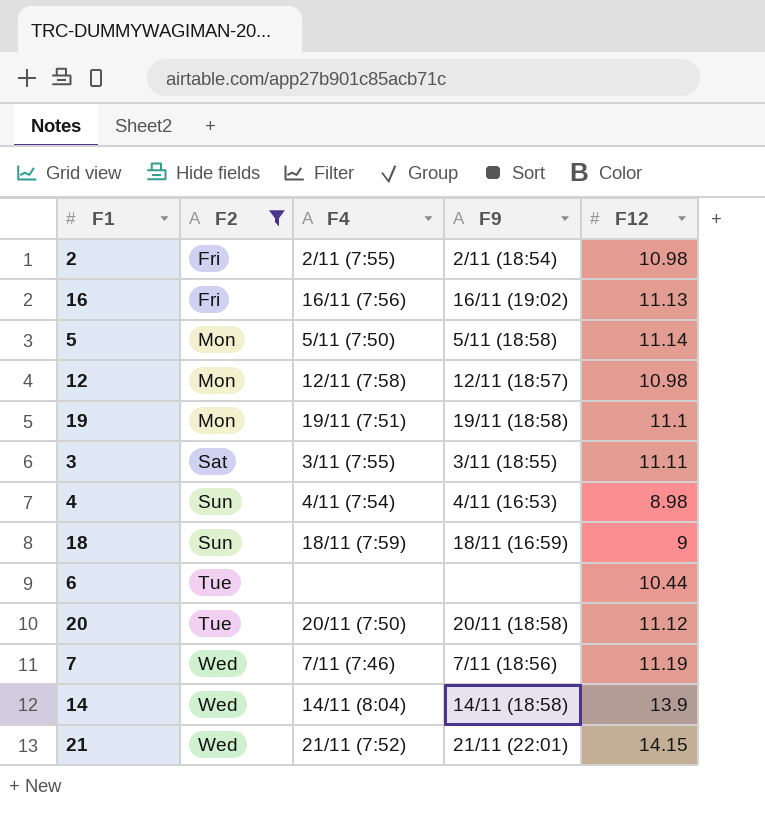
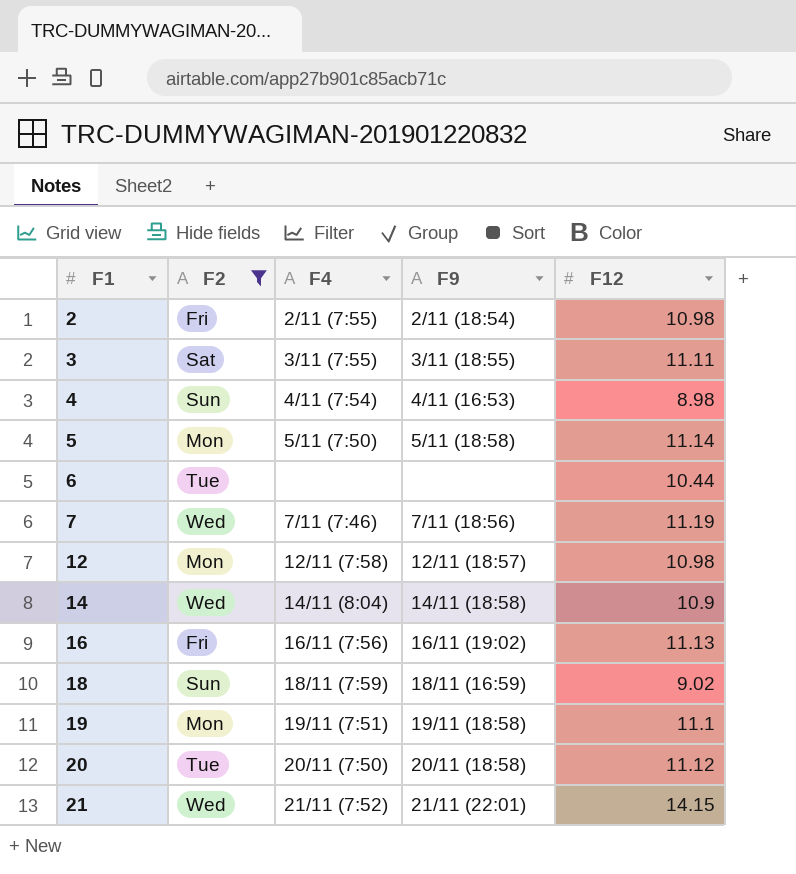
row order: F2 ascending -> F1 ascending
14 | F12: 13.9 -> 10.9
18 | F12: 9 -> 9.02

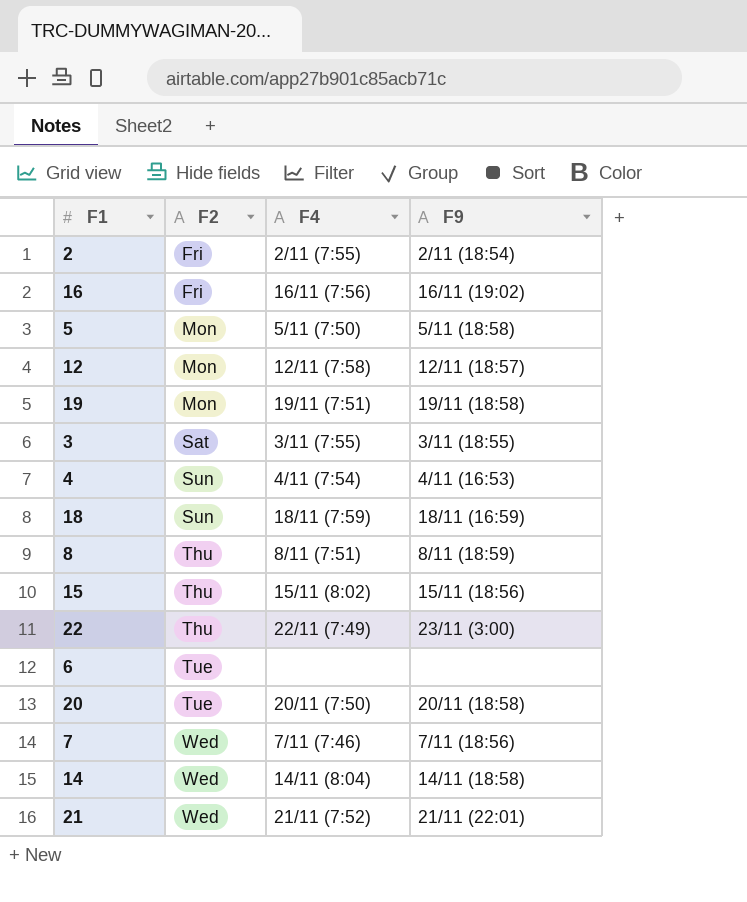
filter: F2 != Thu -> none
row order: F1 ascending -> F2 ascending
column F12 | position: 5 -> none

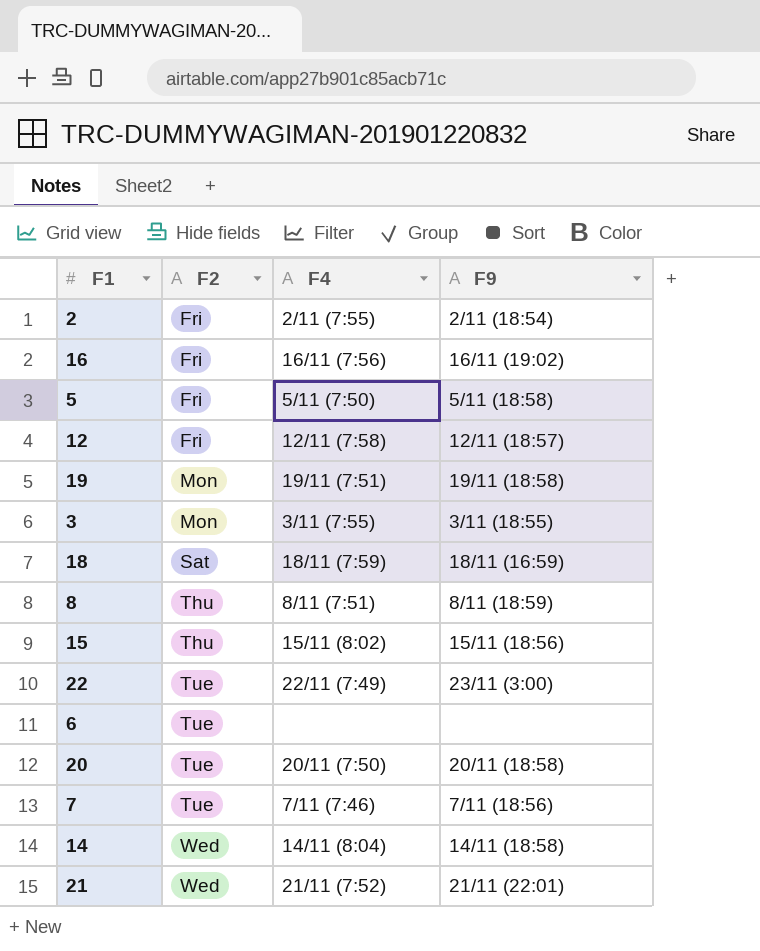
row 4: Sun | 4/11 (7:54) | 4/11 (16:53) -> none
5 | F2: Mon -> Fri
12 | F2: Mon -> Fri
3 | F2: Sat -> Mon
18 | F2: Sun -> Sat
22 | F2: Thu -> Tue
7 | F2: Wed -> Tue

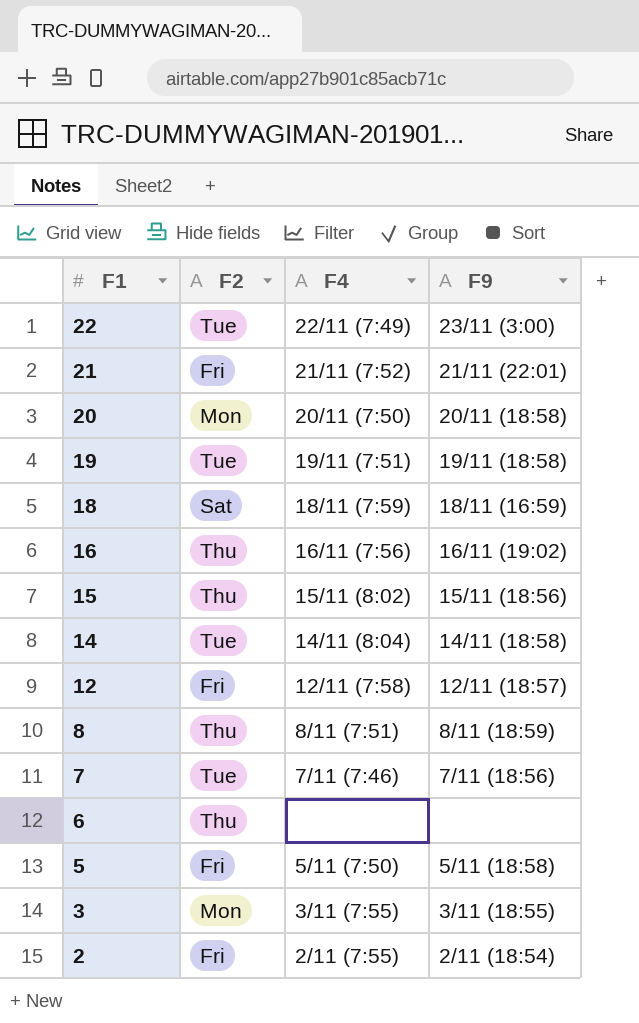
row order: F2 ascending -> F1 descending
21 | F2: Wed -> Fri
20 | F2: Tue -> Mon
19 | F2: Mon -> Tue
16 | F2: Fri -> Thu
14 | F2: Wed -> Tue
6 | F2: Tue -> Thu

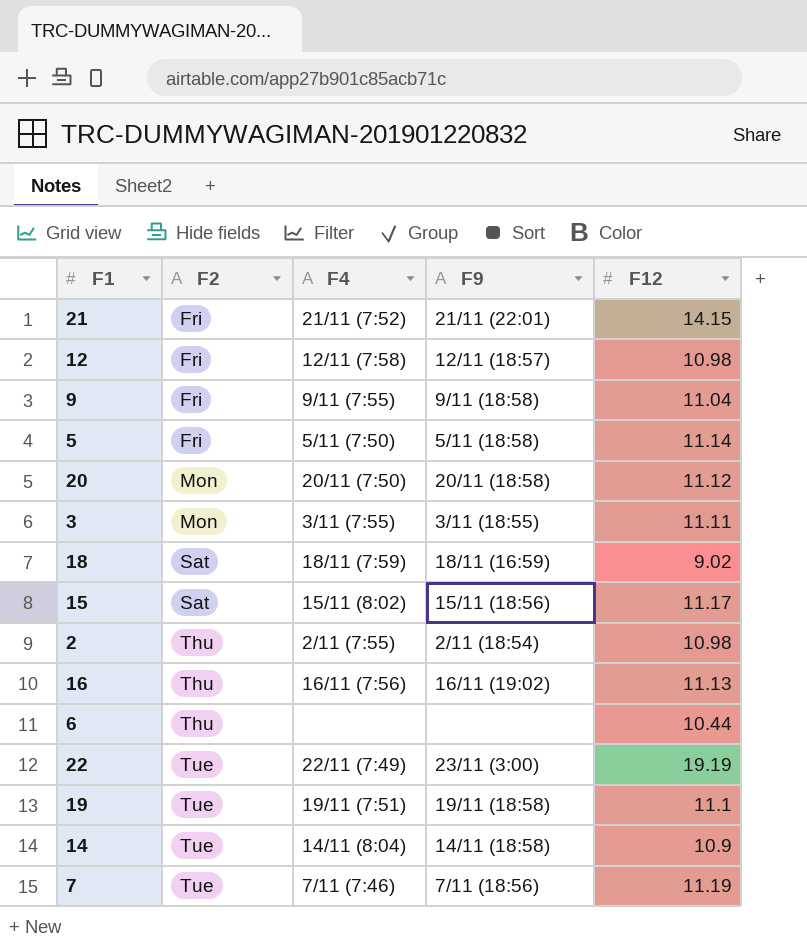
row order: F1 descending -> F2 ascending
column F12 | position: none -> 5
row 8: Thu | 8/11 (7:51) | 8/11 (18:59) -> none
row 9: none -> Fri | 9/11 (7:55) | 9/11 (18:58) | 11.04
15 | F2: Thu -> Sat
2 | F2: Fri -> Thu

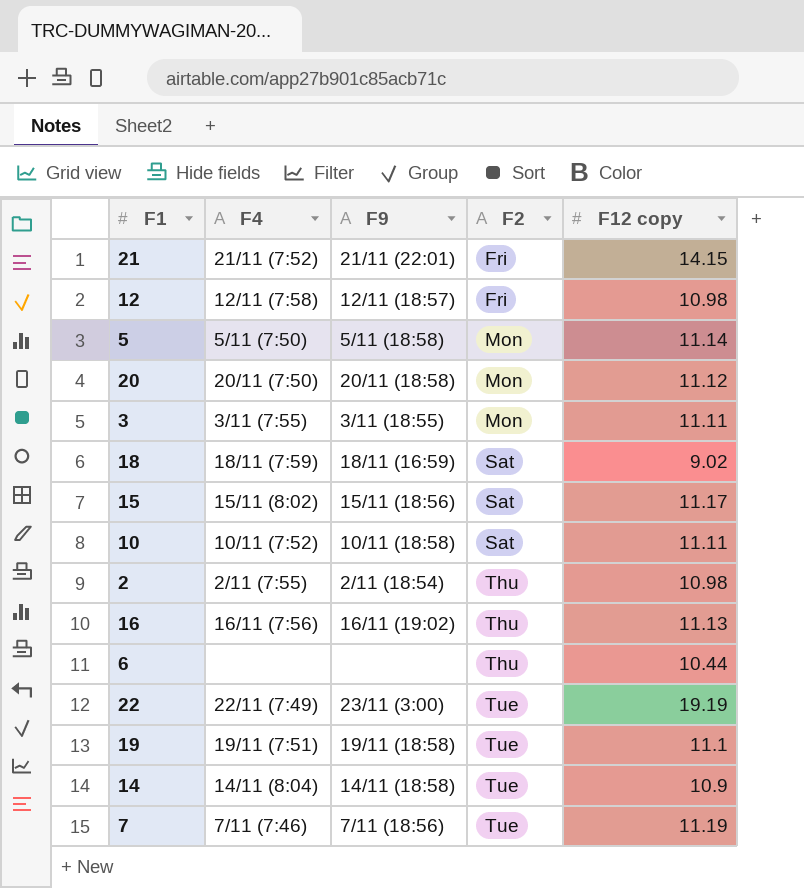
column F2 | position: 2 -> 4
column name: F12 -> F12 copy
row 9: Fri | 9/11 (7:55) | 9/11 (18:58) | 11.04 -> none
5 | F2: Fri -> Mon
row 10: none -> 10/11 (7:52) | 10/11 (18:58) | Sat | 11.11

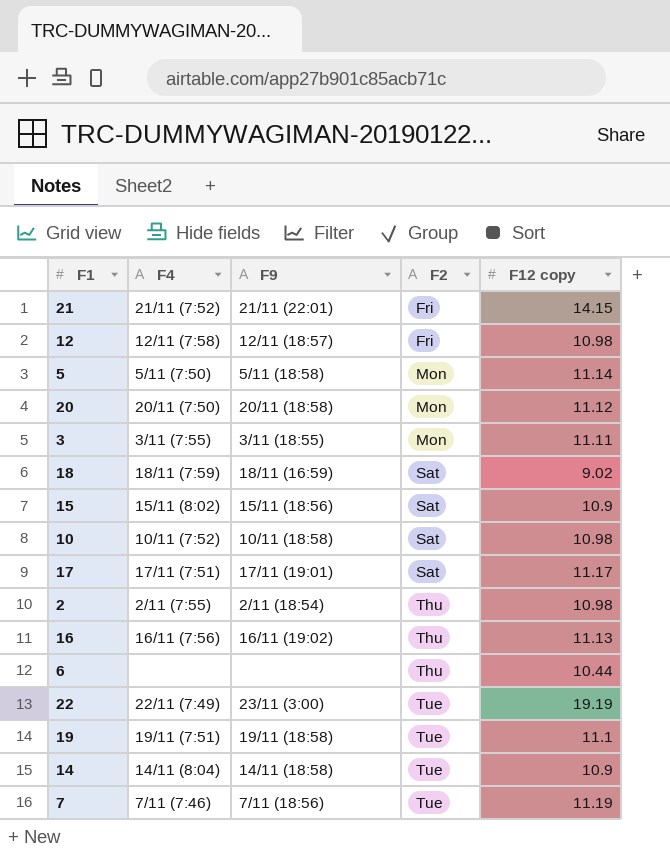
15 | F12 copy: 11.17 -> 10.9
10 | F12 copy: 11.11 -> 10.98
row 17: none -> 17/11 (7:51) | 17/11 (19:01) | Sat | 11.17

